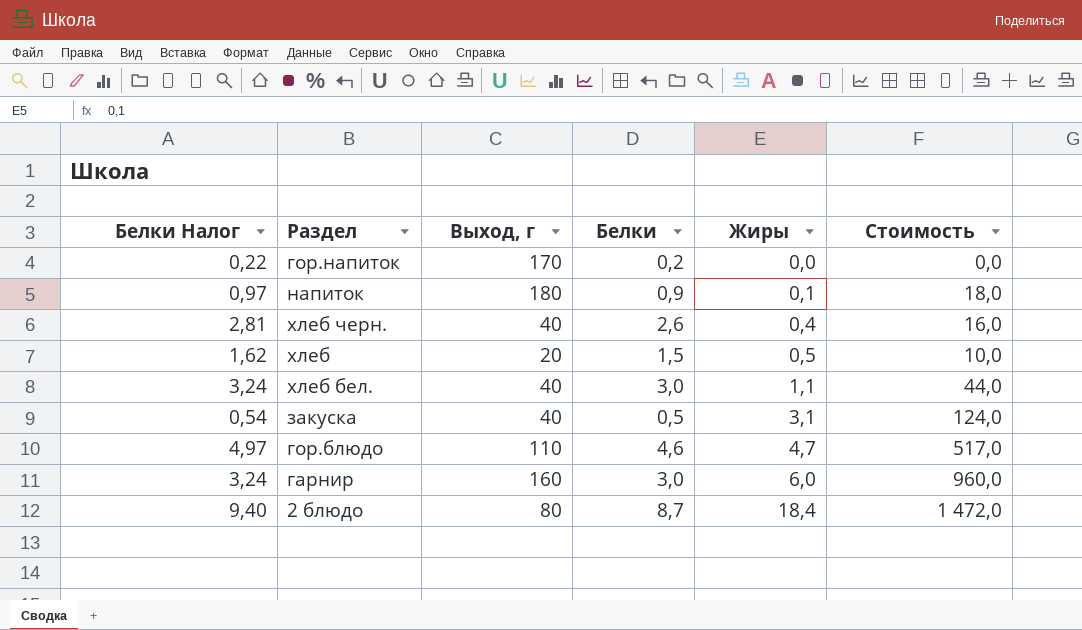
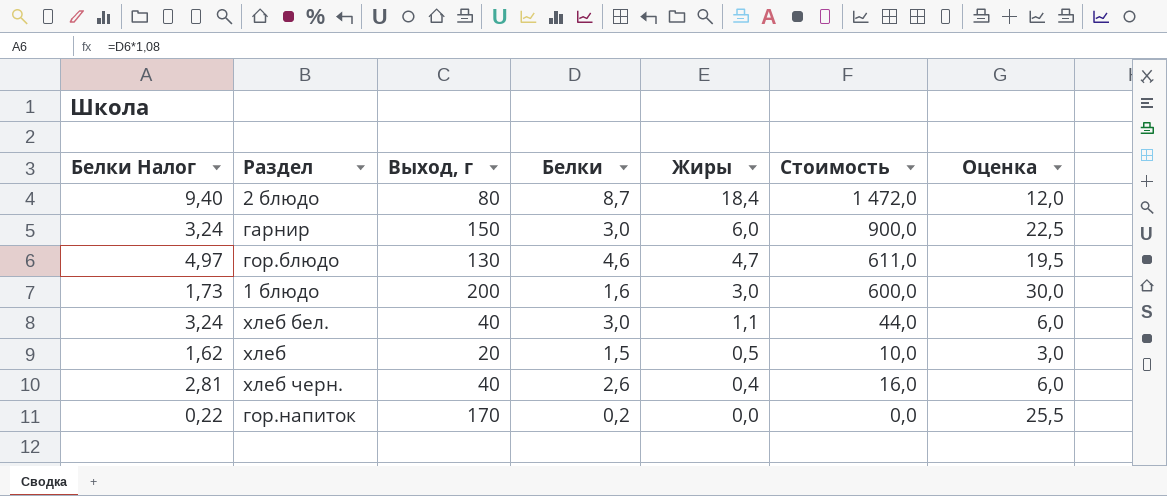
row order: Жиры ascending -> Жиры descending
column Оценка | formula: none -> [Выход, г] * 0,15
row напиток: 0,97 | 180 | 0,9 | 0,1 | 18,0 -> none
row закуска: 0,54 | 40 | 0,5 | 3,1 | 124,0 -> none
гарнир | Выход, г: 160 -> 150
гарнир | Стоимость: 960,0 -> 900,0
гор.блюдо | Выход, г: 110 -> 130
гор.блюдо | Стоимость: 517,0 -> 611,0
row 1 блюдо: none -> 1,73 | 200 | 1,6 | 3,0 | 600,0 | 30,0

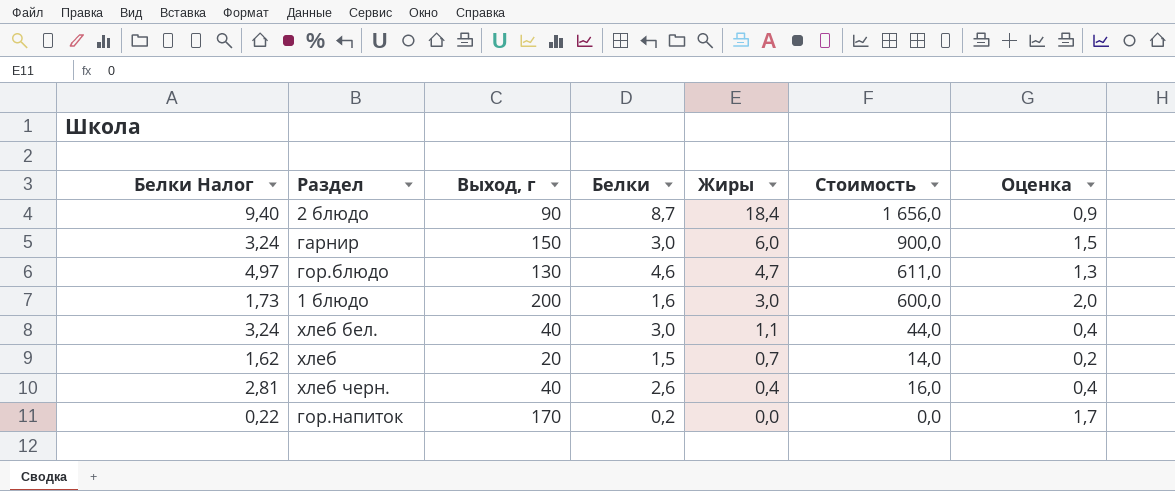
column Оценка | formula: [Выход, г] * 0,15 -> [Выход, г] * 0,01
2 блюдо | Выход, г: 80 -> 90
2 блюдо | Стоимость: 1 472,0 -> 1 656,0
хлеб | Жиры: 0,5 -> 0,7
хлеб | Стоимость: 10,0 -> 14,0

